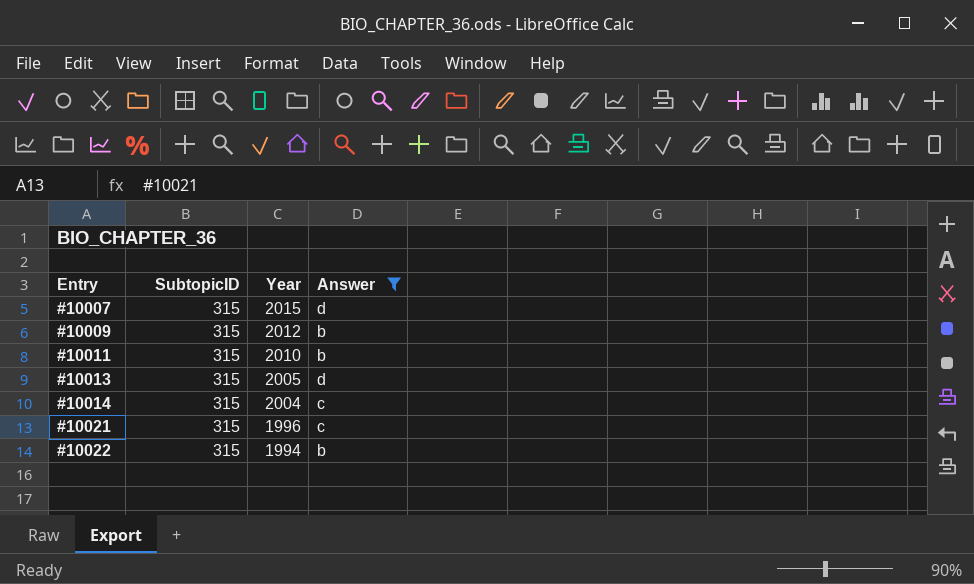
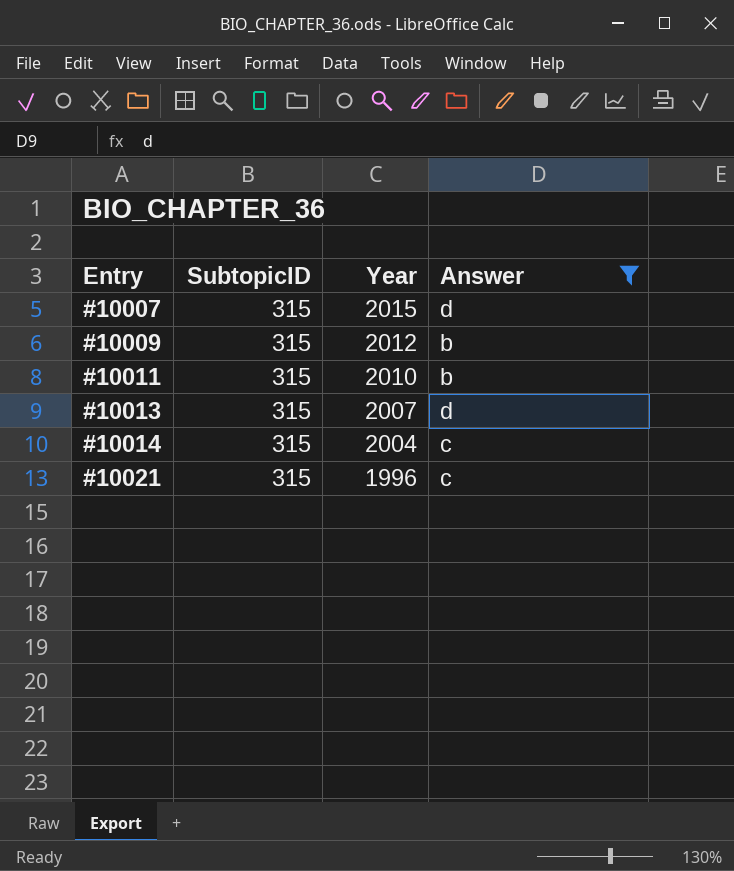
row #10022: 315 | 1994 | b -> none
#10013 | Year: 2005 -> 2007

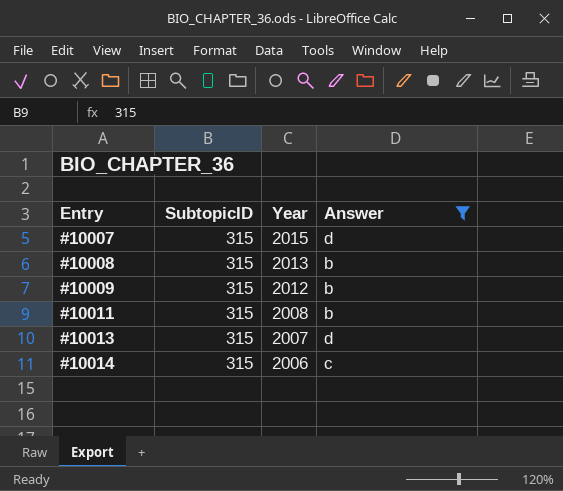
row #10021: 315 | 1996 | c -> none
row #10008: none -> 315 | 2013 | b
#10011 | Year: 2010 -> 2008
#10014 | Year: 2004 -> 2006

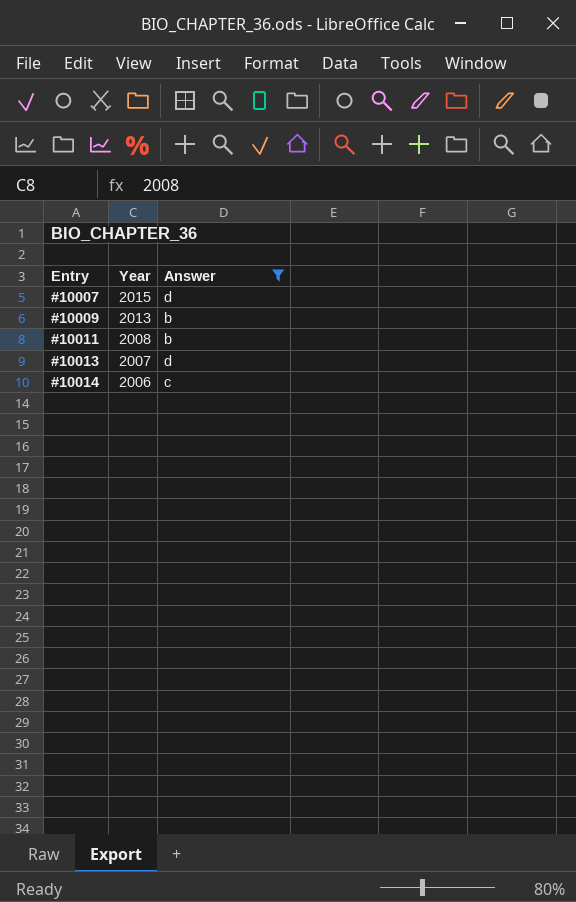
column SubtopicID | position: 2 -> none
row #10008: 315 | 2013 | b -> none
#10009 | Year: 2012 -> 2013

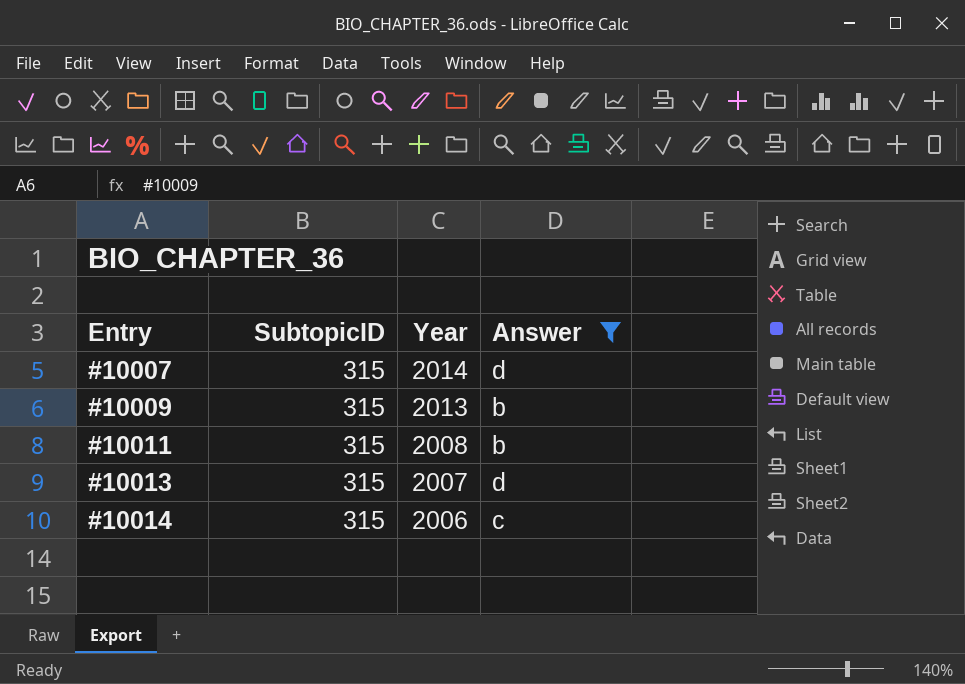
column SubtopicID | position: none -> 2
#10007 | Year: 2015 -> 2014

